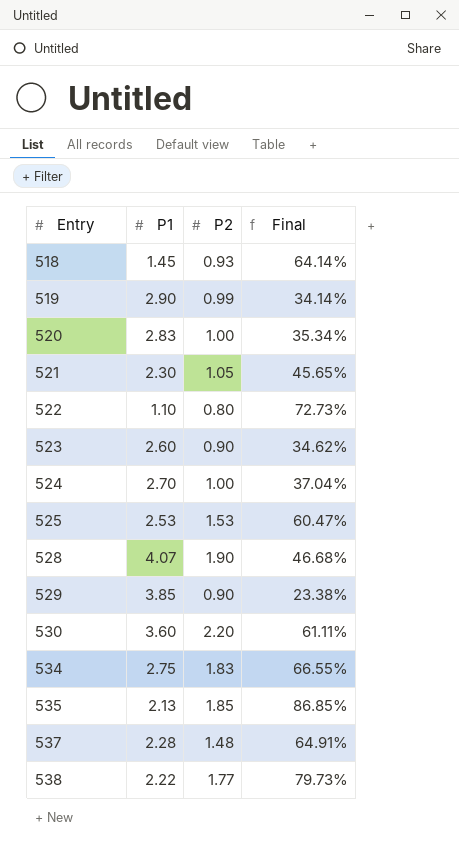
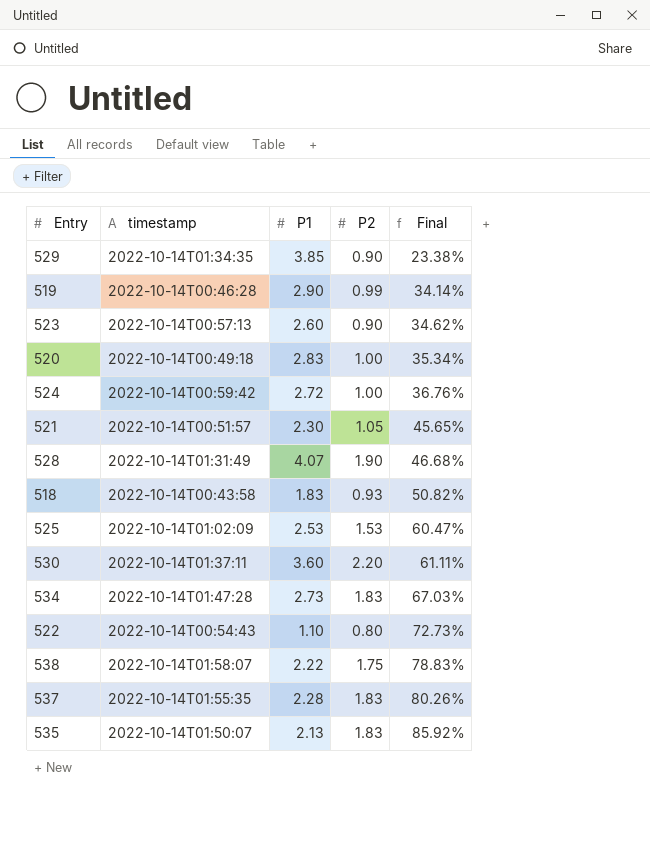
row order: Entry ascending -> Final ascending
column timestamp | position: none -> 2
524 | P1: 2.70 -> 2.72
524 | Final: 37.04% -> 36.76%
518 | P1: 1.45 -> 1.83
518 | Final: 64.14% -> 50.82%
534 | P1: 2.75 -> 2.73
534 | Final: 66.55% -> 67.03%
538 | P2: 1.77 -> 1.75
538 | Final: 79.73% -> 78.83%
537 | P2: 1.48 -> 1.83
537 | Final: 64.91% -> 80.26%
535 | P2: 1.85 -> 1.83
535 | Final: 86.85% -> 85.92%

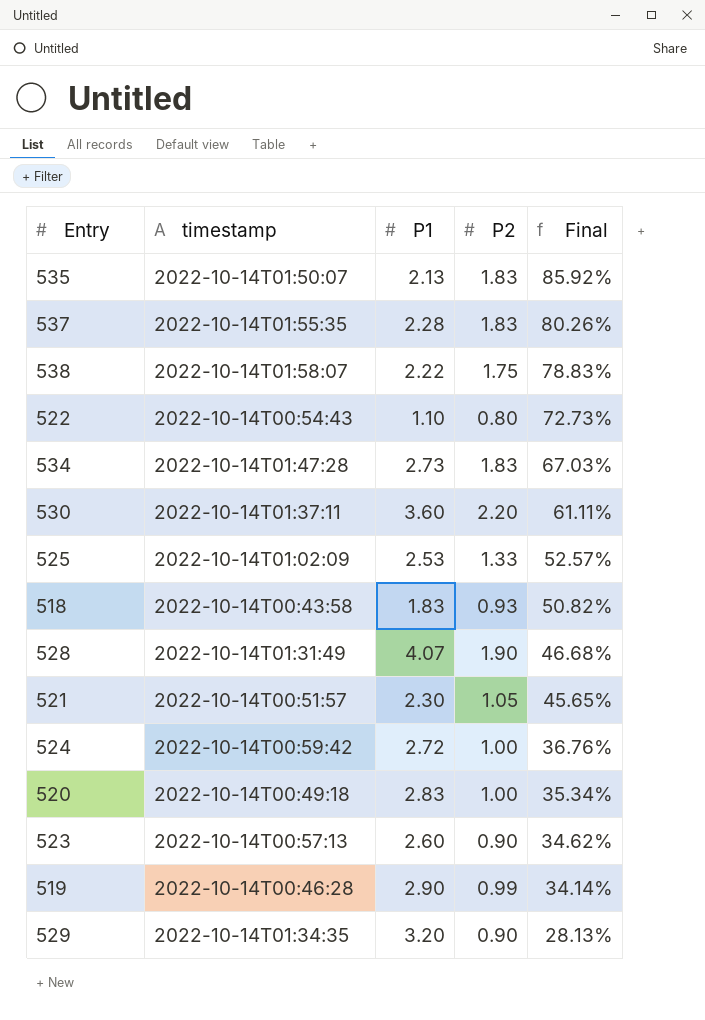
row order: Final ascending -> Final descending
525 | P2: 1.53 -> 1.33
525 | Final: 60.47% -> 52.57%
529 | P1: 3.85 -> 3.20
529 | Final: 23.38% -> 28.13%

